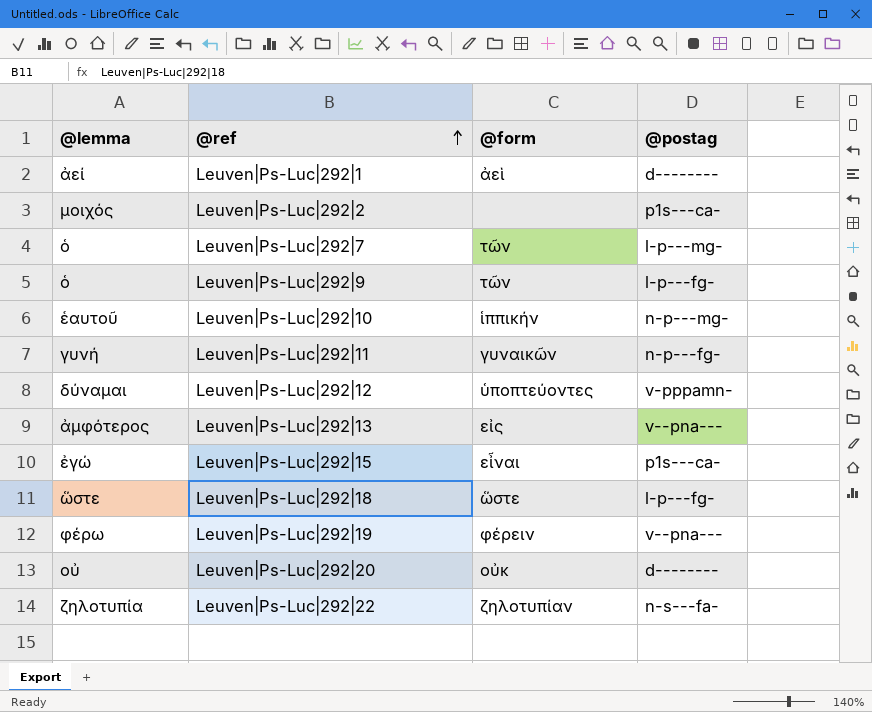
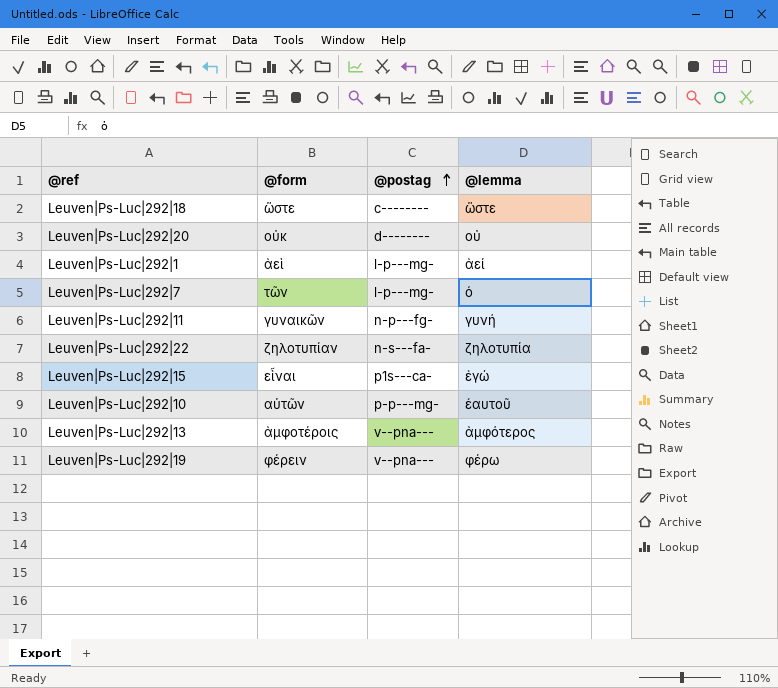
row order: @ref ascending -> @postag ascending
column @lemma | position: 1 -> 4
row Leuven|Ps-Luc|292|2: μοιχός | none | p1s---ca- -> none
row Leuven|Ps-Luc|292|9: ὁ | τῶν | l-p---fg- -> none
row Leuven|Ps-Luc|292|12: δύναμαι | ὑποπτεύοντες | v-pppamn- -> none
Leuven|Ps-Luc|292|18 | @postag: l-p---fg- -> c--------
Leuven|Ps-Luc|292|1 | @postag: d-------- -> l-p---mg-
Leuven|Ps-Luc|292|10 | @form: ἱππικήν -> αὑτῶν
Leuven|Ps-Luc|292|10 | @postag: n-p---mg- -> p-p---mg-
Leuven|Ps-Luc|292|13 | @form: εἰς -> ἀμφοτέροις

